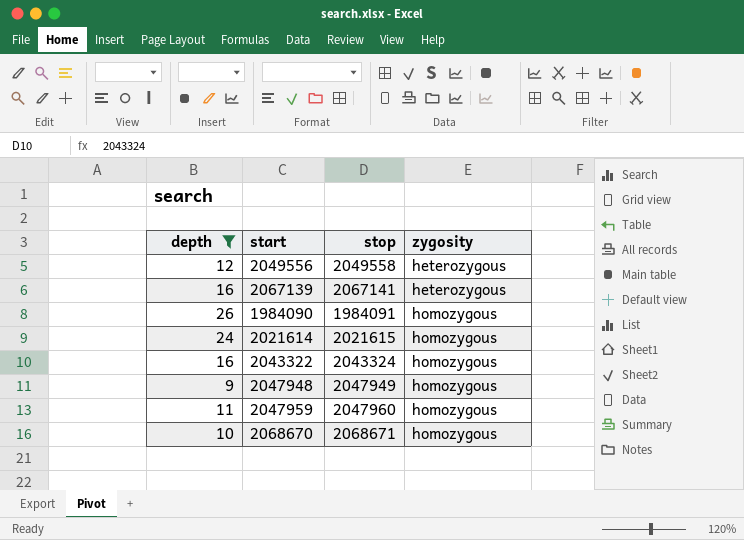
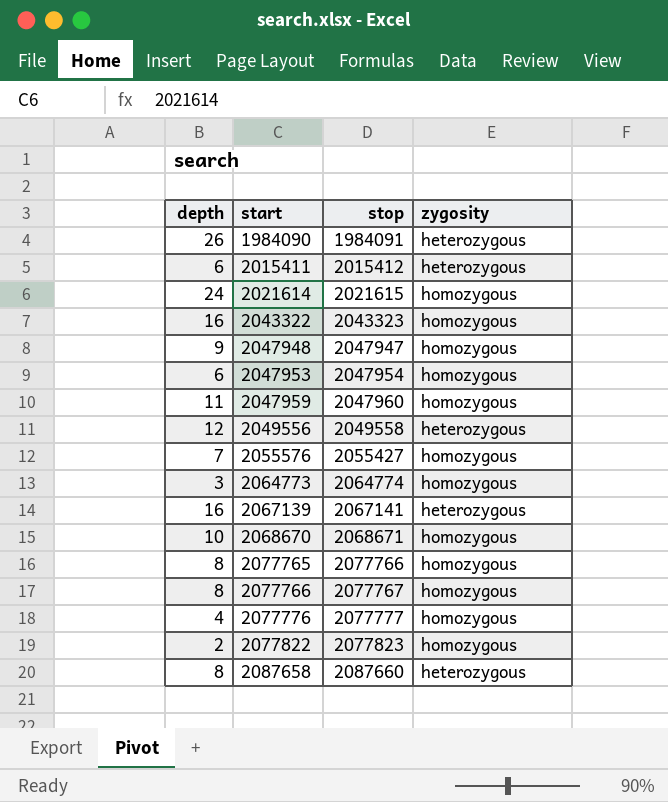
filter: depth >= 9 -> none
row order: zygosity ascending -> start ascending
1984090 | zygosity: homozygous -> heterozygous
2043322 | stop: 2043324 -> 2043323
2047948 | stop: 2047949 -> 2047947

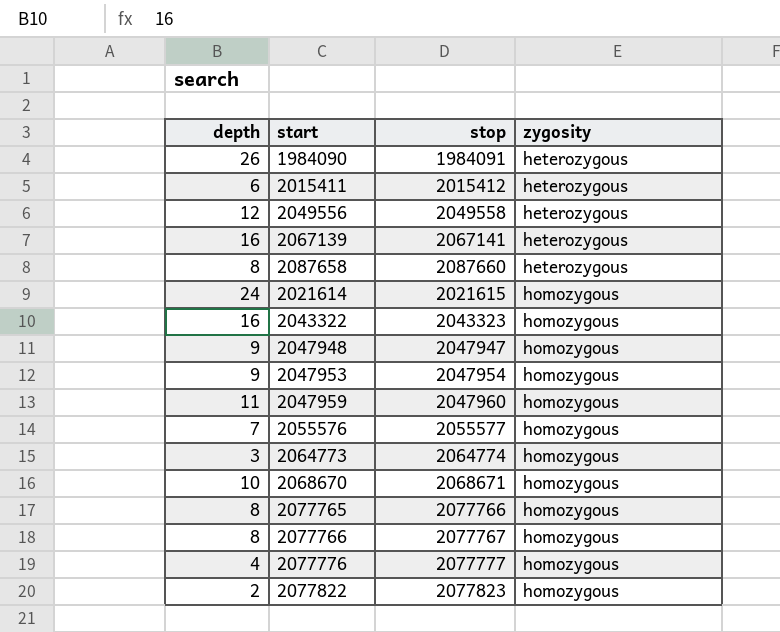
row order: start ascending -> zygosity ascending
2047953 | depth: 6 -> 9
2055576 | stop: 2055427 -> 2055577

